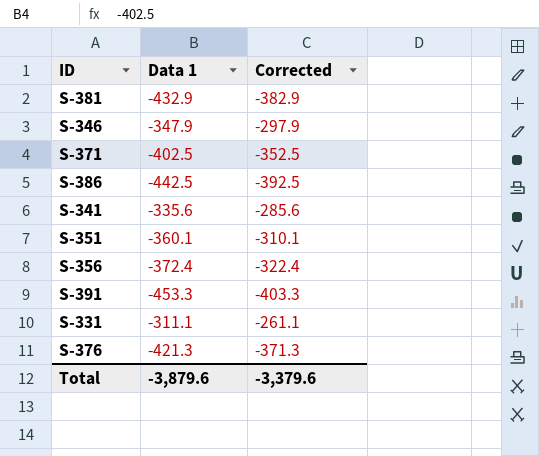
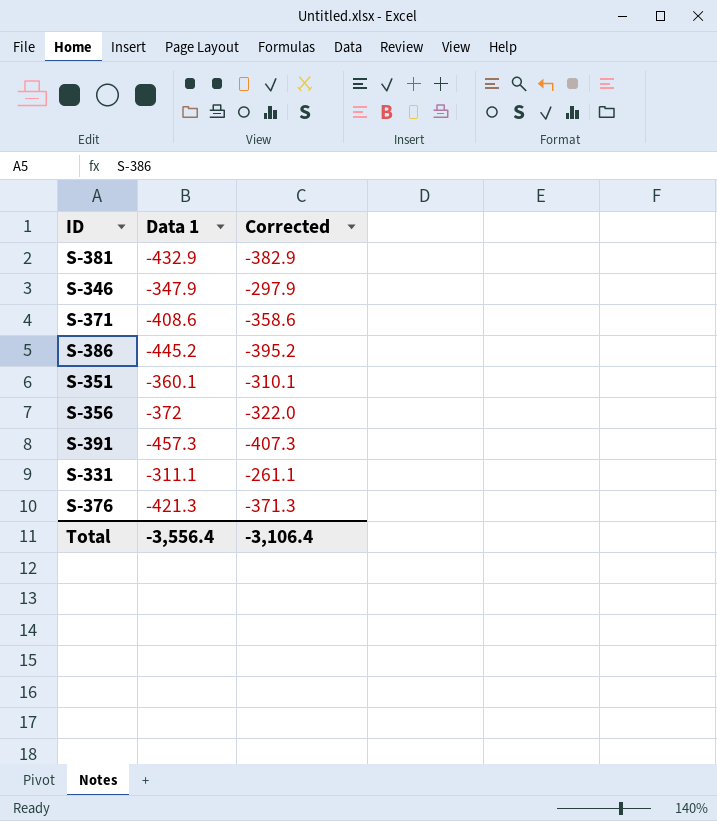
row S-341: -335.6 | -285.6 -> none
S-371 | Data 1: -402.5 -> -408.6
S-371 | Corrected: -352.5 -> -358.6
S-386 | Data 1: -442.5 -> -445.2
S-386 | Corrected: -392.5 -> -395.2
S-356 | Data 1: -372.4 -> -372
S-356 | Corrected: -322.4 -> -322.0
S-391 | Data 1: -453.3 -> -457.3
S-391 | Corrected: -403.3 -> -407.3
Total | Data 1: -3,879.6 -> -3,556.4
Total | Corrected: -3,379.6 -> -3,106.4

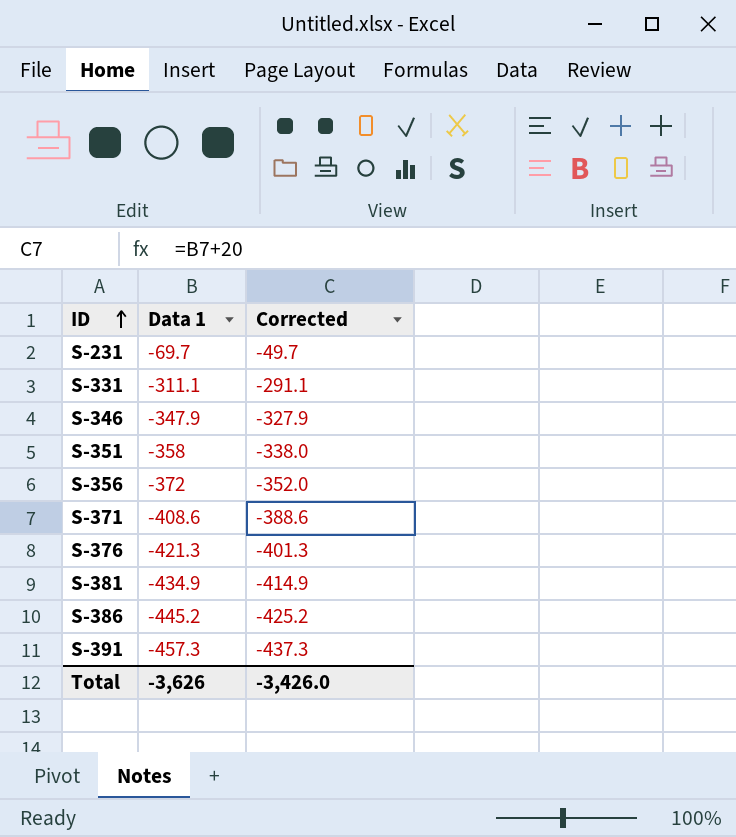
row order: none -> ID ascending
column Corrected | formula: [Data 1] + 50 -> [Data 1] + 20
row S-231: none -> -69.7 | -49.7
S-351 | Data 1: -360.1 -> -358
S-381 | Data 1: -432.9 -> -434.9
Total | Data 1: -3,556.4 -> -3,626
Total | Corrected: -3,106.4 -> -3,426.0

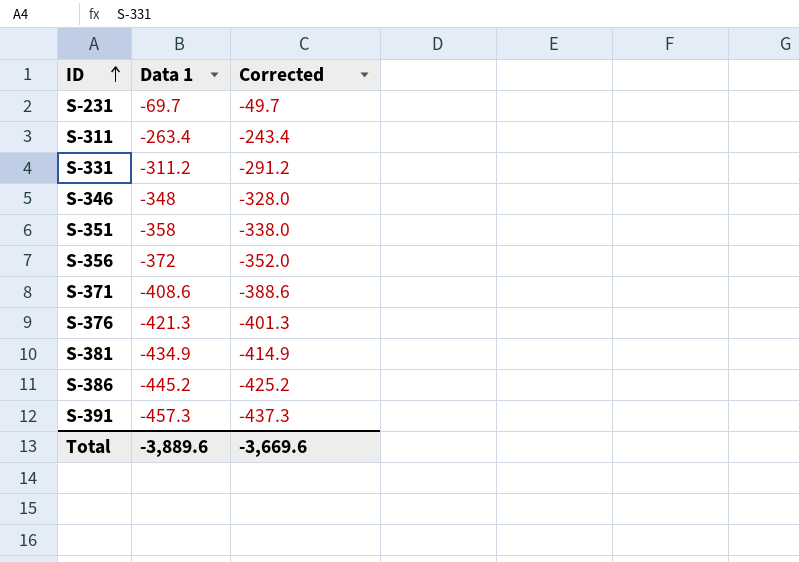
row S-311: none -> -263.4 | -243.4
S-331 | Data 1: -311.1 -> -311.2
S-331 | Corrected: -291.1 -> -291.2
S-346 | Data 1: -347.9 -> -348
S-346 | Corrected: -327.9 -> -328.0
Total | Data 1: -3,626 -> -3,889.6
Total | Corrected: -3,426.0 -> -3,669.6

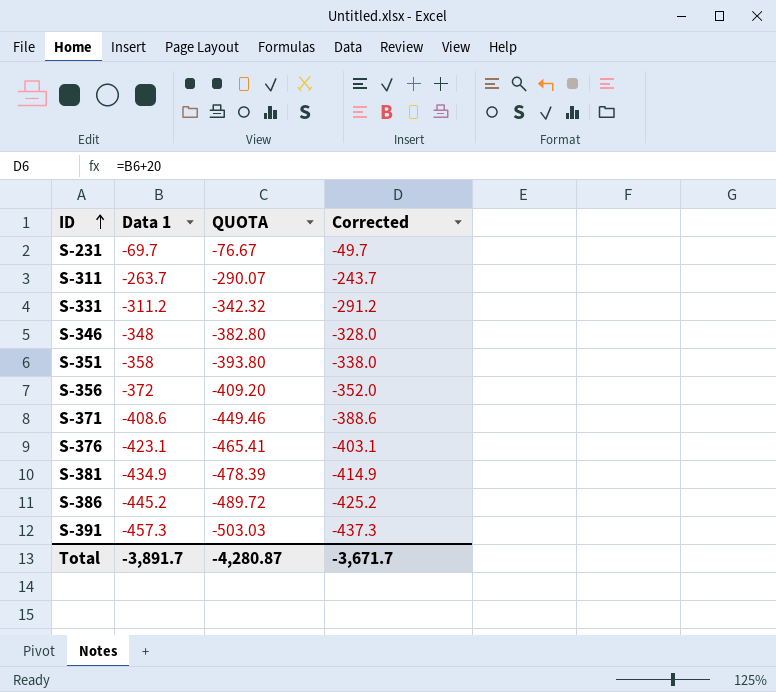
column QUOTA | formula: none -> [Data 1] * 1.1
S-311 | Data 1: -263.4 -> -263.7
S-311 | Corrected: -243.4 -> -243.7
S-376 | Data 1: -421.3 -> -423.1
S-376 | Corrected: -401.3 -> -403.1
Total | Data 1: -3,889.6 -> -3,891.7
Total | Corrected: -3,669.6 -> -3,671.7

